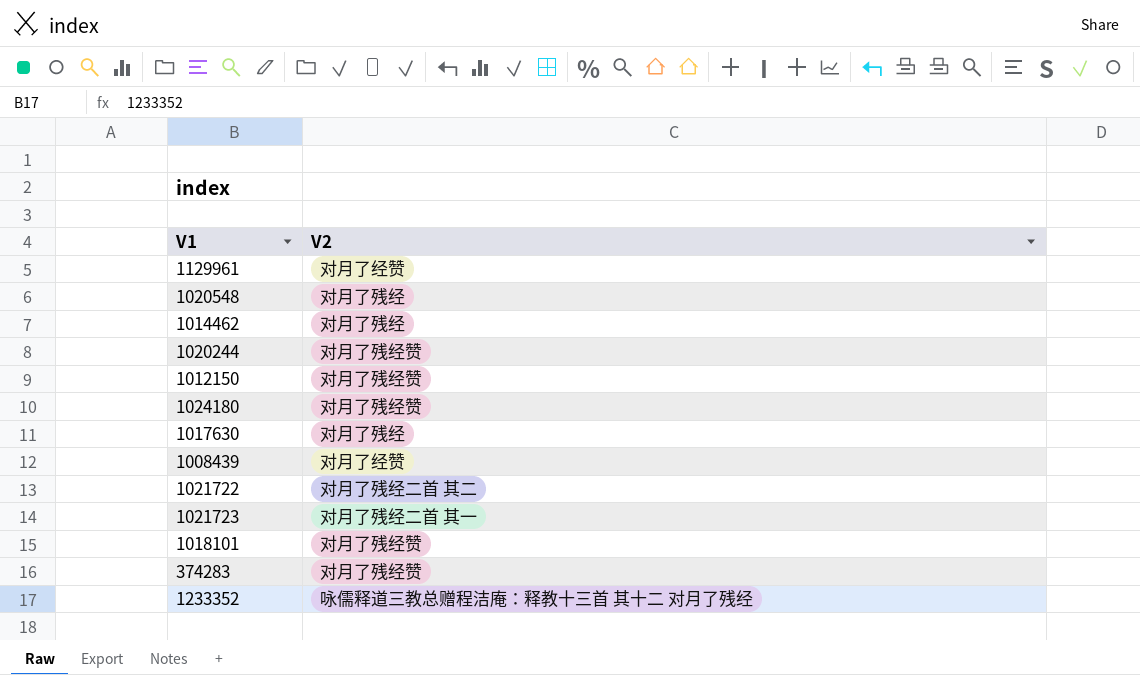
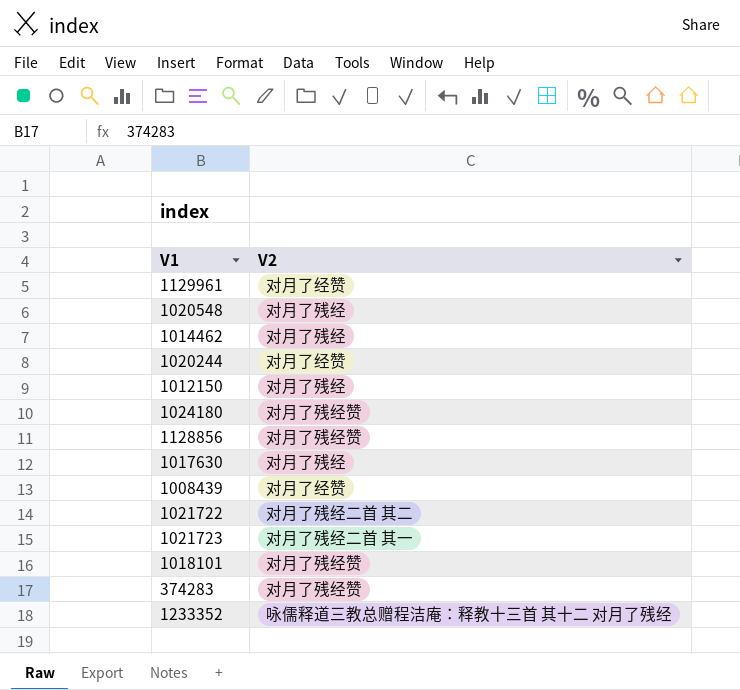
1020244 | V2: 对月了残经赞 -> 对月了经赞
1012150 | V2: 对月了残经赞 -> 对月了残经
row 1128856: none -> 对月了残经赞

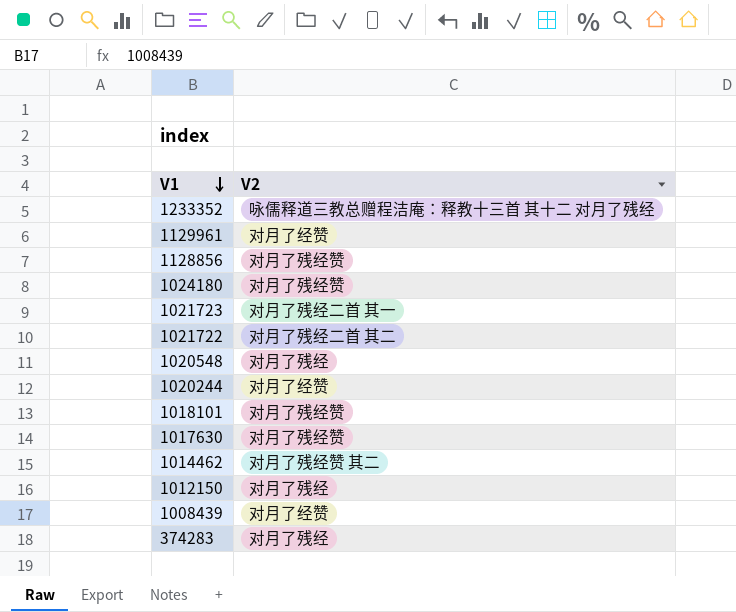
row order: none -> V1 descending
1017630 | V2: 对月了残经 -> 对月了残经赞
1014462 | V2: 对月了残经 -> 对月了残经赞 其二
374283 | V2: 对月了残经赞 -> 对月了残经

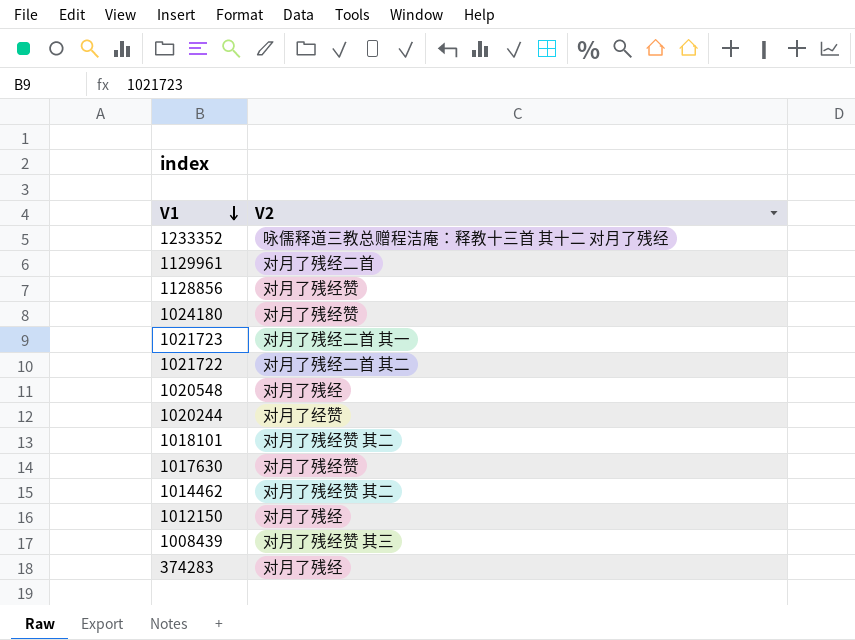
1129961 | V2: 对月了经赞 -> 对月了残经二首
1018101 | V2: 对月了残经赞 -> 对月了残经赞 其二
1008439 | V2: 对月了经赞 -> 对月了残经赞 其三

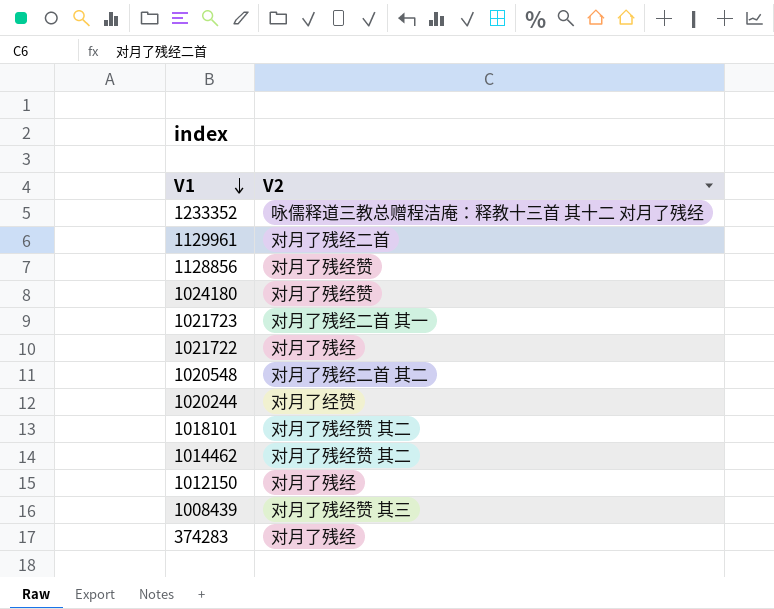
row 1017630: 对月了残经赞 -> none
1021722 | V2: 对月了残经二首 其二 -> 对月了残经
1020548 | V2: 对月了残经 -> 对月了残经二首 其二

